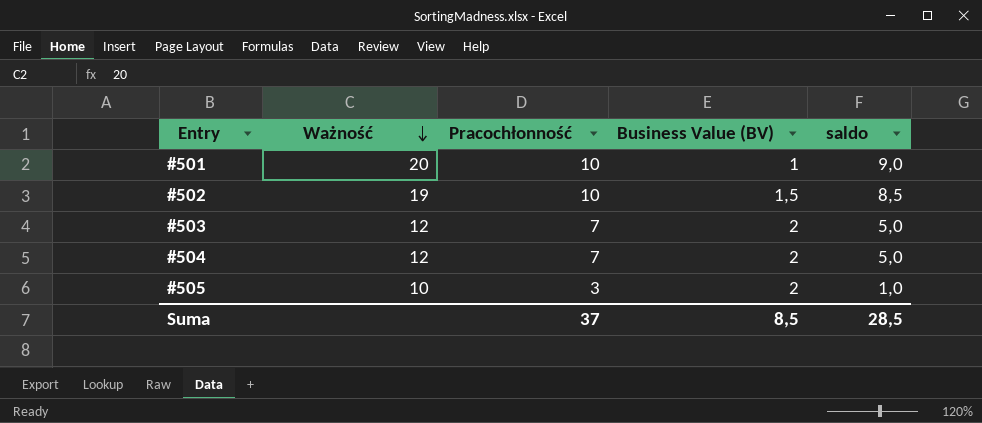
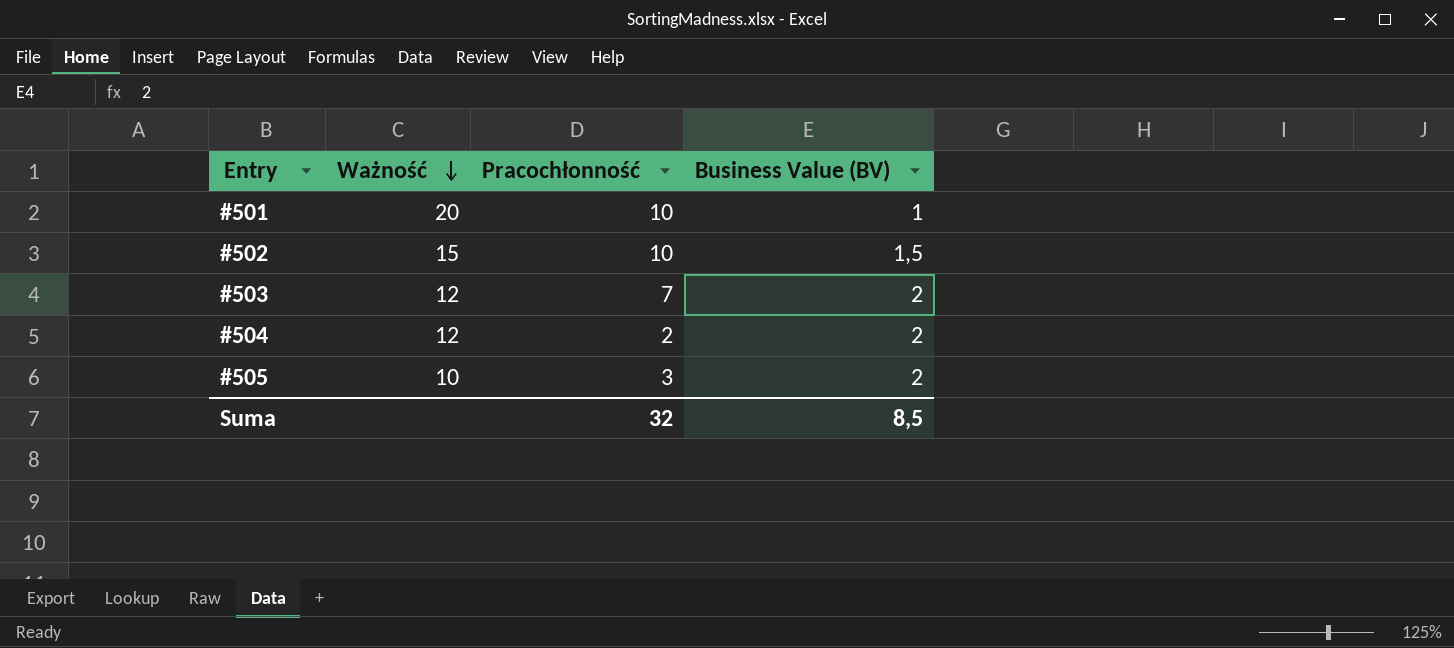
column saldo | formula: [Pracochłonność] - [Business Value (BV)] -> none
#502 | Ważność: 19 -> 15
#504 | Pracochłonność: 7 -> 2
Suma | Pracochłonność: 37 -> 32

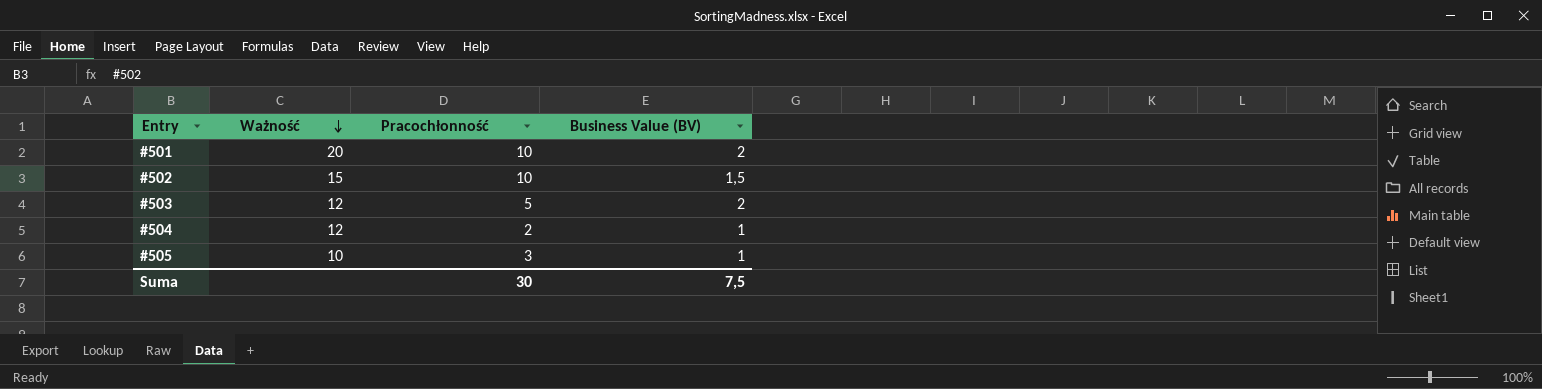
#501 | Business Value (BV): 1 -> 2
#503 | Pracochłonność: 7 -> 5
#504 | Business Value (BV): 2 -> 1
#505 | Business Value (BV): 2 -> 1
Suma | Pracochłonność: 32 -> 30
Suma | Business Value (BV): 8,5 -> 7,5

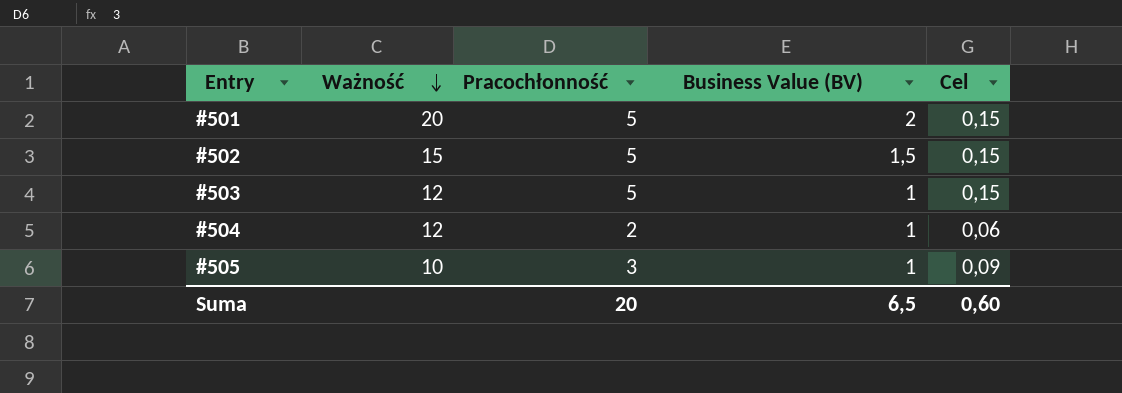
column Cel | formula: none -> [Pracochłonność] * 0,03
#501 | Pracochłonność: 10 -> 5
#502 | Pracochłonność: 10 -> 5
#503 | Business Value (BV): 2 -> 1
Suma | Pracochłonność: 30 -> 20
Suma | Business Value (BV): 7,5 -> 6,5

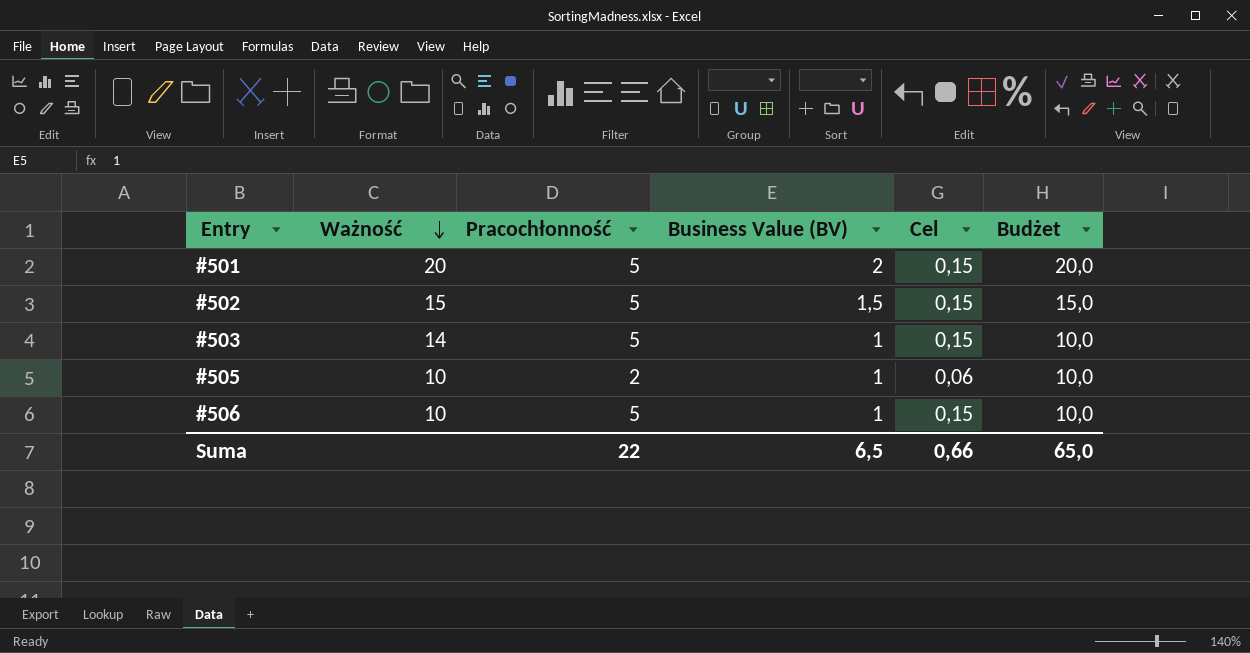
column Budżet | formula: none -> [Business Value (BV)] * 10
row #504: 12 | 2 | 1 | 0,06 -> none
#503 | Ważność: 12 -> 14
#505 | Pracochłonność: 3 -> 2
#505 | Cel: 0,09 -> 0,06
row #506: none -> 10 | 5 | 1 | 0,15 | 10,0
Suma | Pracochłonność: 20 -> 22
Suma | Cel: 0,60 -> 0,66

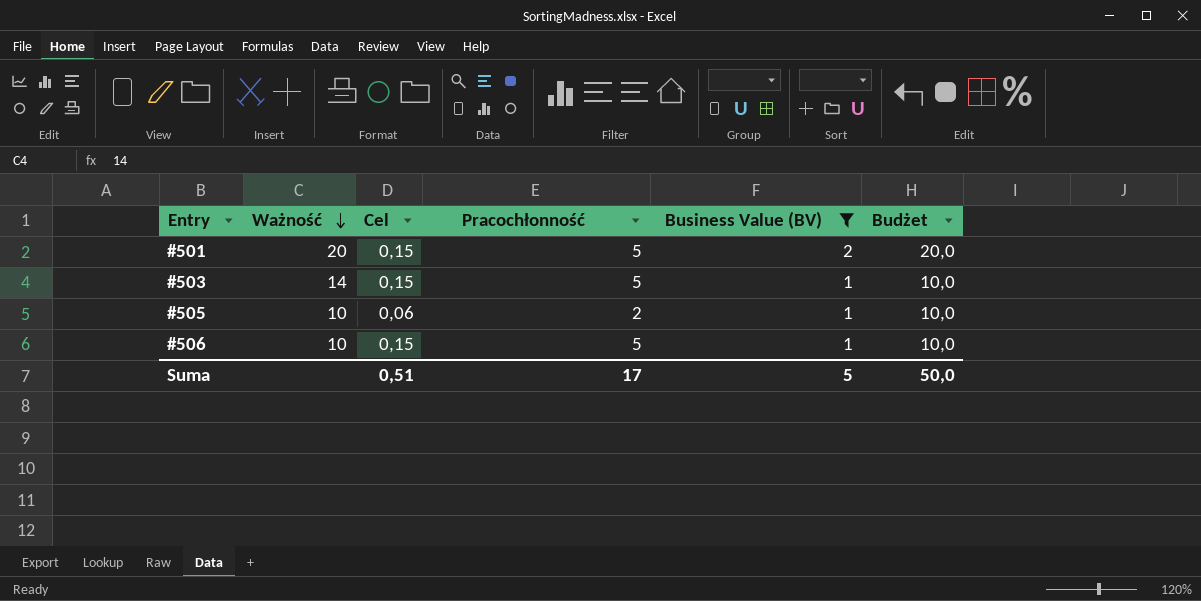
filter: none -> Business Value (BV) != 1,5
column Cel | position: 5 -> 3
Suma | Cel: 0,66 -> 0,51
Suma | Pracochłonność: 22 -> 17
Suma | Business Value (BV): 6,5 -> 5
Suma | Budżet: 65,0 -> 50,0

